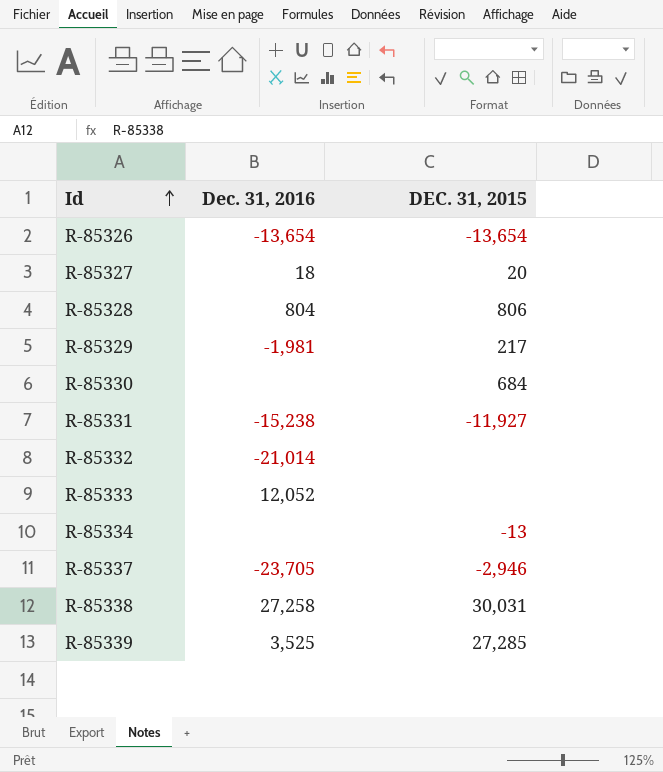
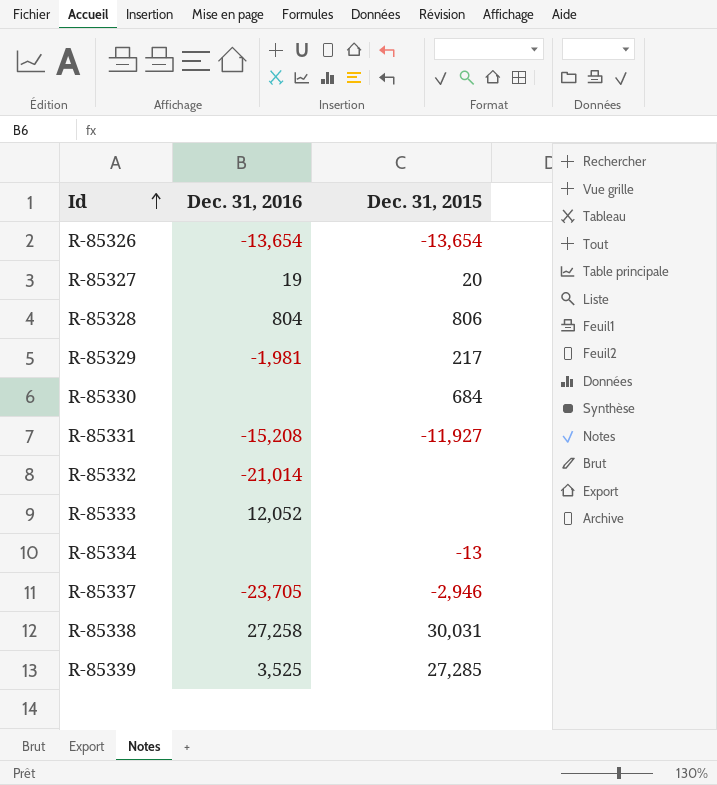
column name: DEC. 31, 2015 -> Dec. 31, 2015
R-85327 | Dec. 31, 2016: 18 -> 19
R-85331 | Dec. 31, 2016: -15,238 -> -15,208

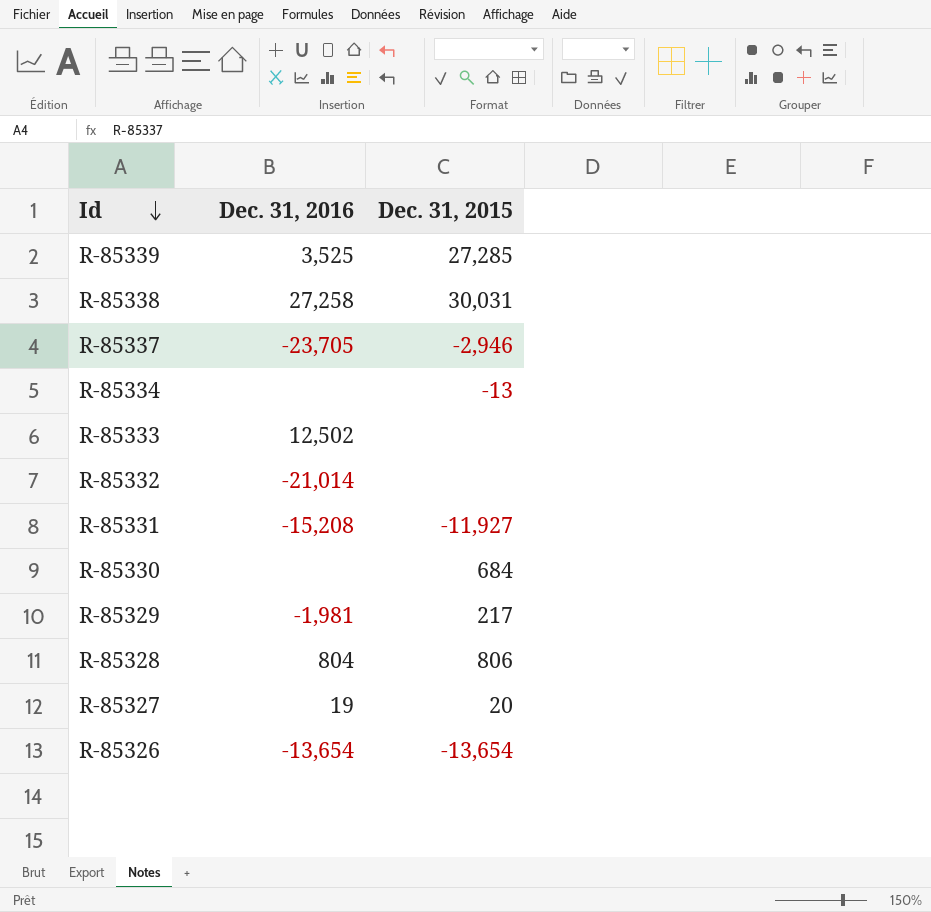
row order: Id ascending -> Id descending
R-85333 | Dec. 31, 2016: 12,052 -> 12,502

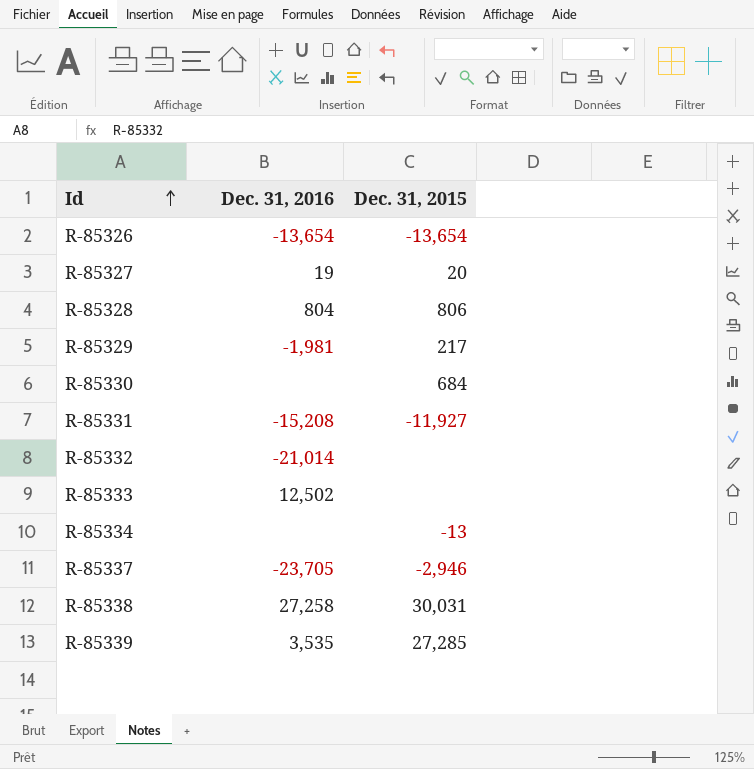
row order: Id descending -> Id ascending
R-85339 | Dec. 31, 2016: 3,525 -> 3,535

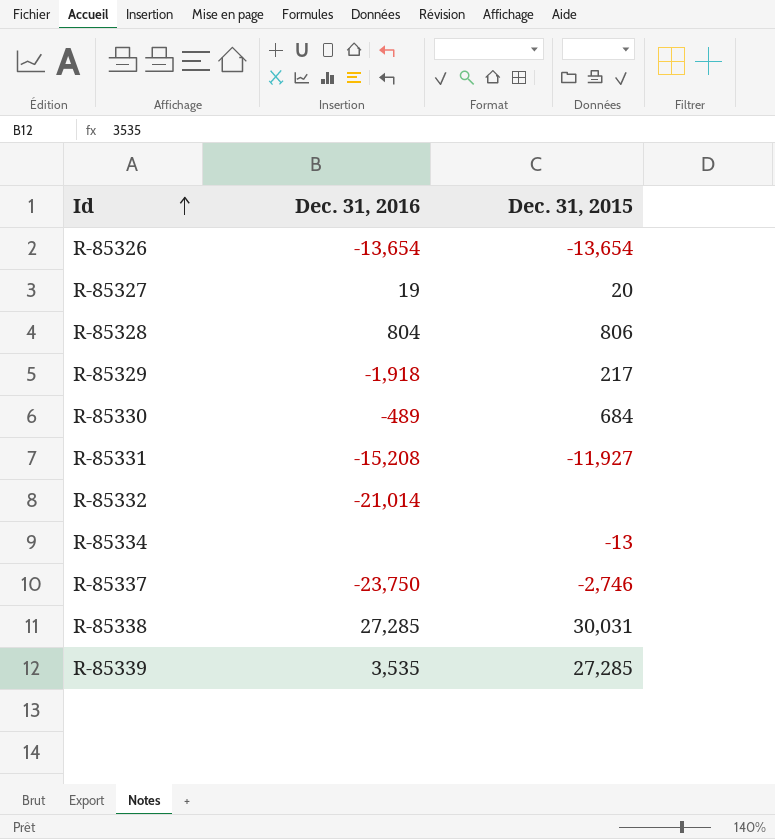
row R-85333: 12,502 | none -> none
R-85329 | Dec. 31, 2016: -1,981 -> -1,918
R-85330 | Dec. 31, 2016: none -> -489
R-85337 | Dec. 31, 2016: -23,705 -> -23,750
R-85337 | Dec. 31, 2015: -2,946 -> -2,746
R-85338 | Dec. 31, 2016: 27,258 -> 27,285

